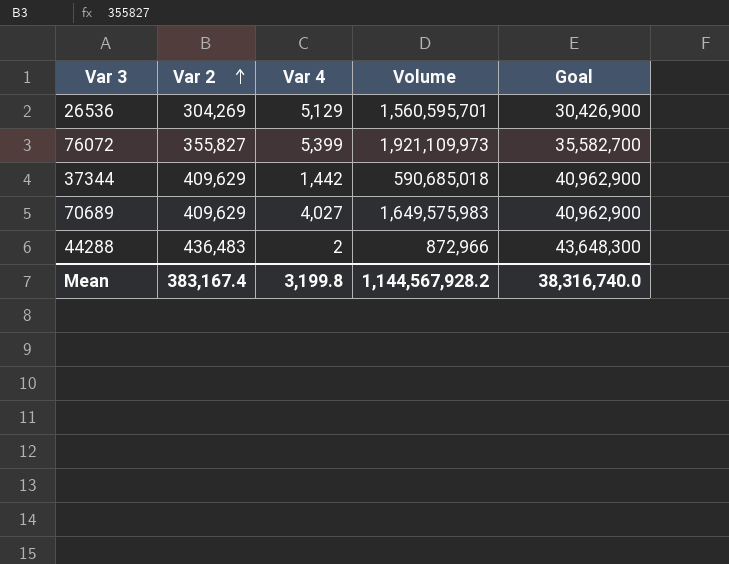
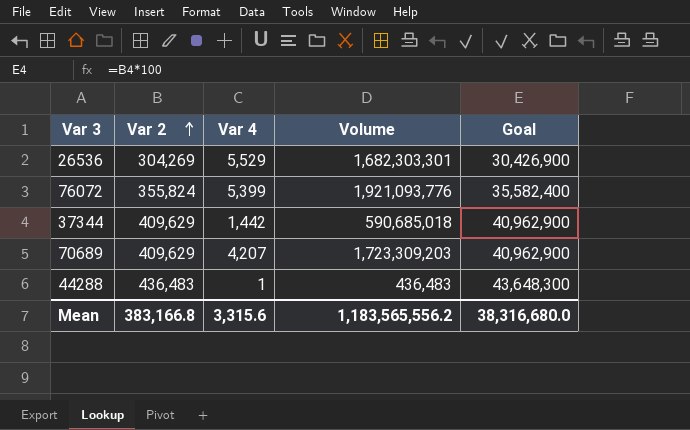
26536 | Var 4: 5,129 -> 5,529
26536 | Volume: 1,560,595,701 -> 1,682,303,301
76072 | Var 2: 355,827 -> 355,824
76072 | Volume: 1,921,109,973 -> 1,921,093,776
76072 | Goal: 35,582,700 -> 35,582,400
70689 | Var 4: 4,027 -> 4,207
70689 | Volume: 1,649,575,983 -> 1,723,309,203
44288 | Var 4: 2 -> 1
44288 | Volume: 872,966 -> 436,483
Mean | Var 2: 383,167.4 -> 383,166.8
Mean | Var 4: 3,199.8 -> 3,315.6
Mean | Volume: 1,144,567,928.2 -> 1,183,565,556.2
Mean | Goal: 38,316,740.0 -> 38,316,680.0

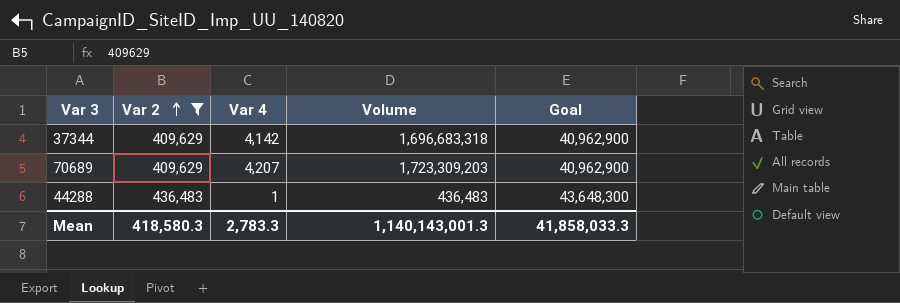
filter: none -> Var 2 >= 409,629
37344 | Var 4: 1,442 -> 4,142
37344 | Volume: 590,685,018 -> 1,696,683,318
Mean | Var 2: 383,166.8 -> 418,580.3
Mean | Var 4: 3,315.6 -> 2,783.3
Mean | Volume: 1,183,565,556.2 -> 1,140,143,001.3
Mean | Goal: 38,316,680.0 -> 41,858,033.3

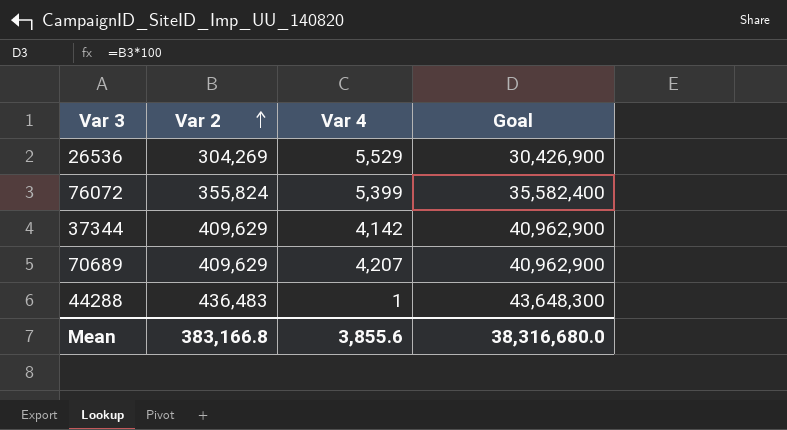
filter: Var 2 >= 409,629 -> none
column Volume | formula: [Var 2] * [Var 4] -> none
Mean | Var 2: 418,580.3 -> 383,166.8
Mean | Var 4: 2,783.3 -> 3,855.6
Mean | Goal: 41,858,033.3 -> 38,316,680.0

